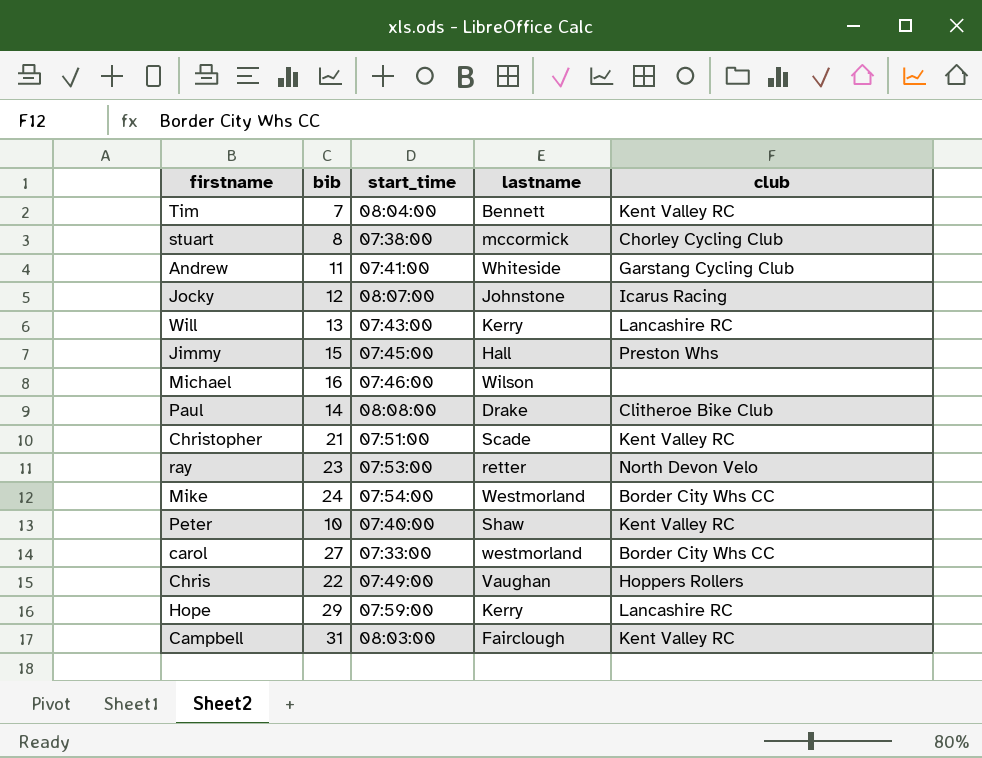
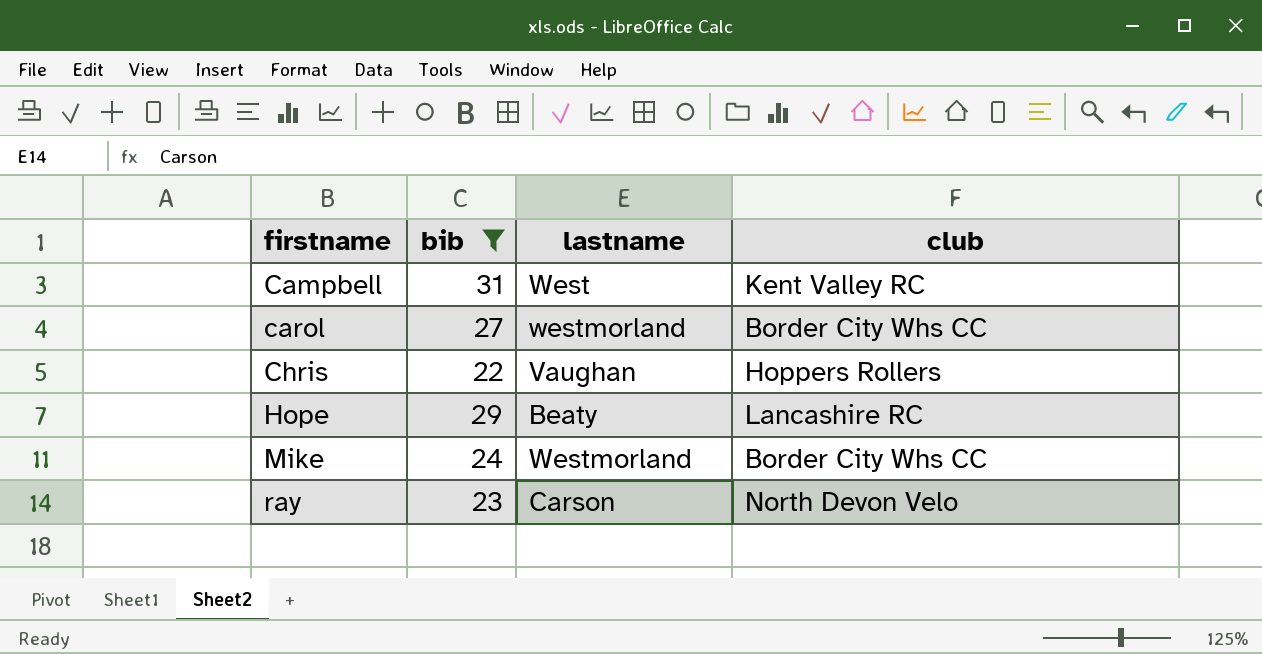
filter: none -> bib >= 22
row order: none -> firstname ascending
column start_time | position: 3 -> none
Campbell | lastname: Fairclough -> West
Hope | lastname: Kerry -> Beaty
ray | lastname: retter -> Carson

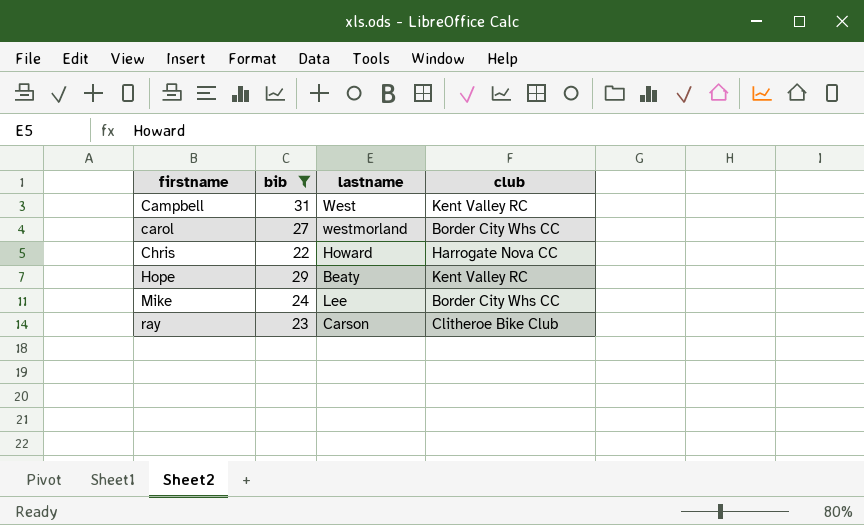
Chris | lastname: Vaughan -> Howard
Chris | club: Hoppers Rollers -> Harrogate Nova CC
Hope | club: Lancashire RC -> Kent Valley RC
Mike | lastname: Westmorland -> Lee
ray | club: North Devon Velo -> Clitheroe Bike Club

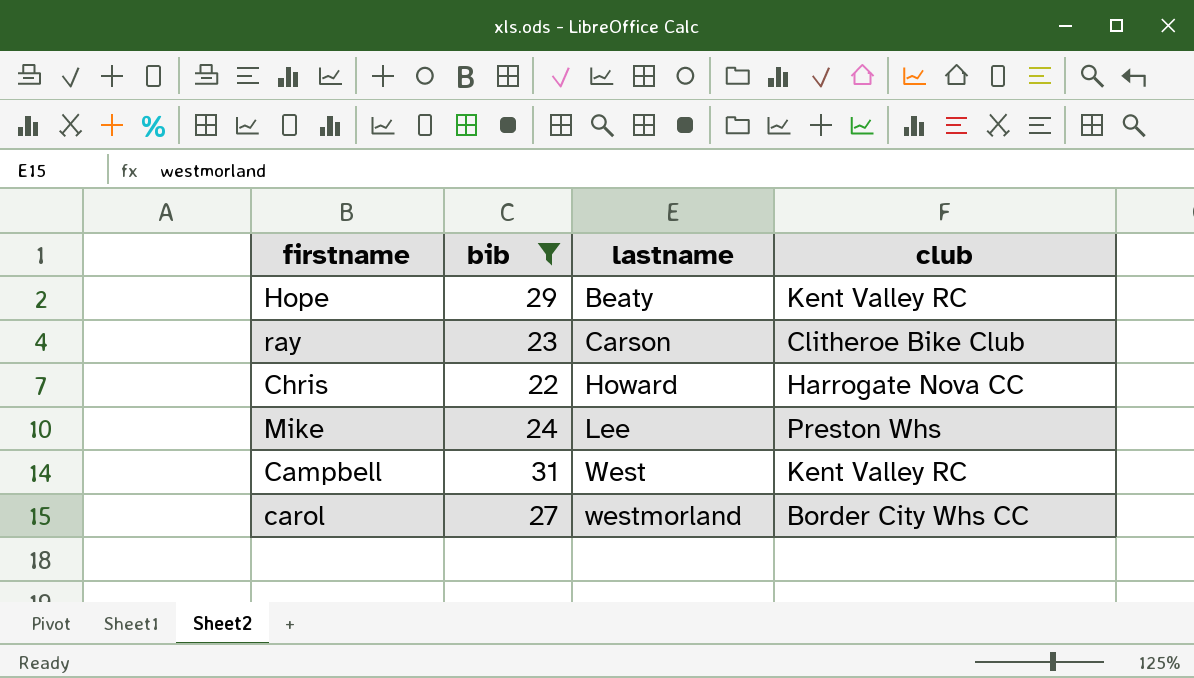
row order: firstname ascending -> lastname ascending
Mike | club: Border City Whs CC -> Preston Whs

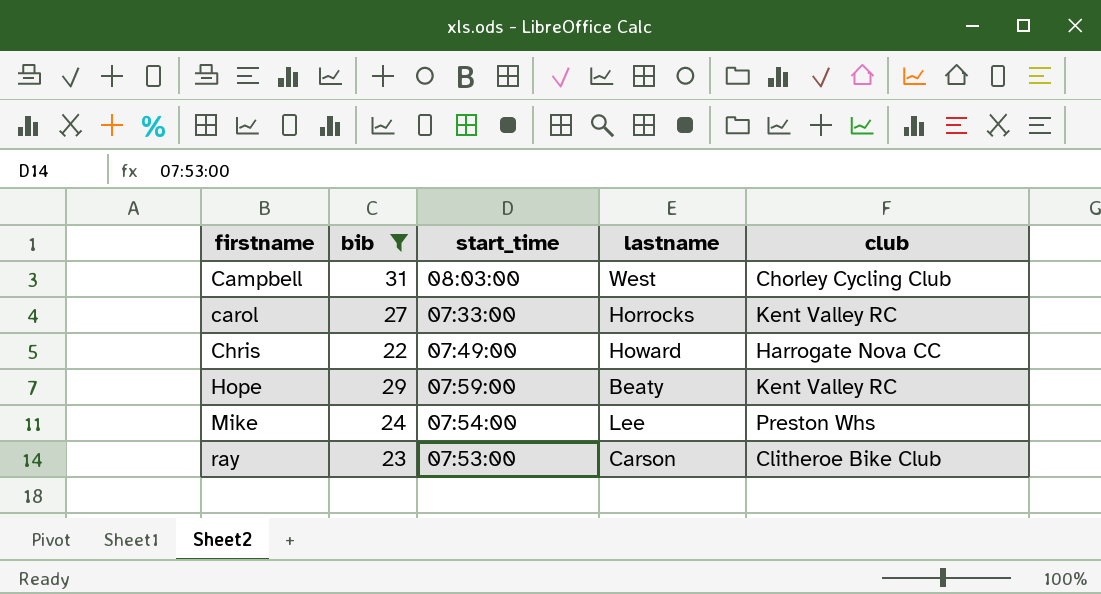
row order: lastname ascending -> firstname ascending
column start_time | position: none -> 3
Campbell | club: Kent Valley RC -> Chorley Cycling Club
carol | lastname: westmorland -> Horrocks
carol | club: Border City Whs CC -> Kent Valley RC

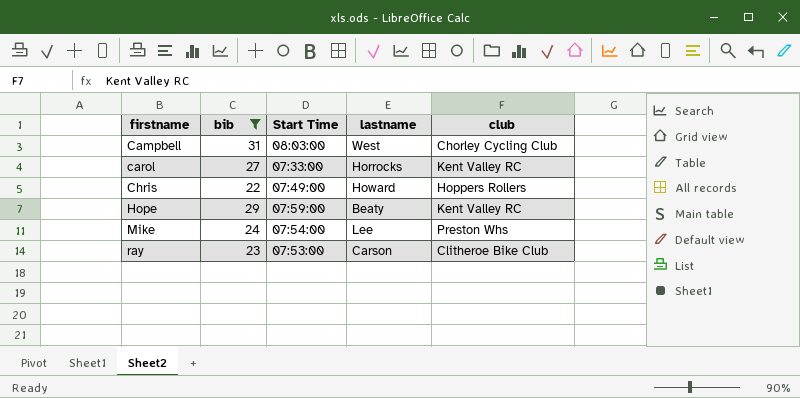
column name: start_time -> Start Time
Chris | club: Harrogate Nova CC -> Hoppers Rollers

